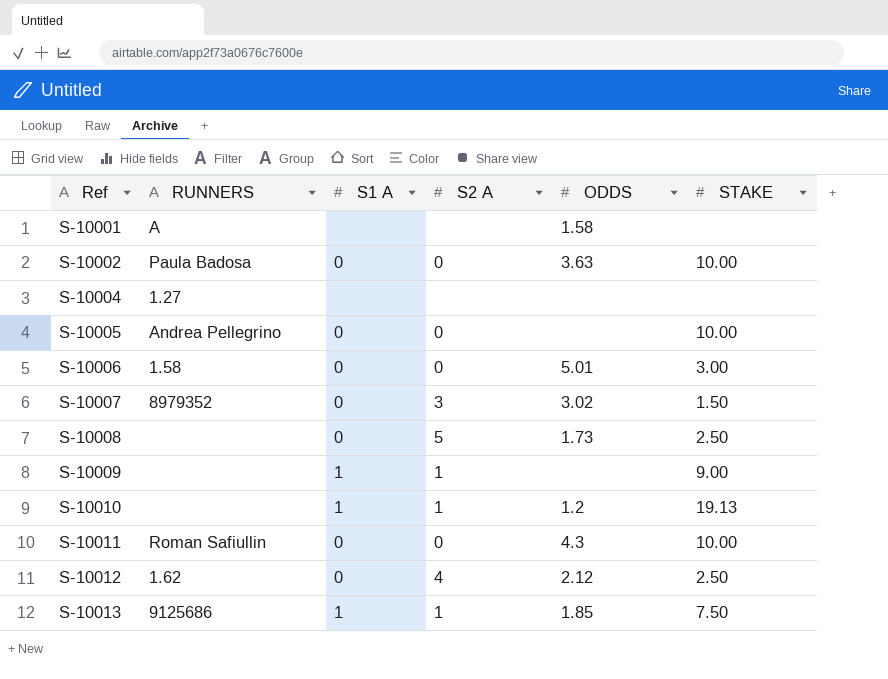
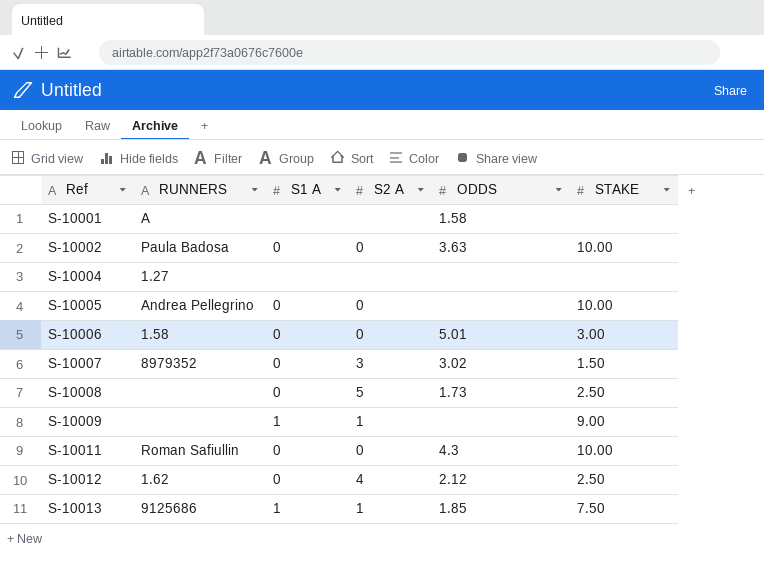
row S-10010: none | 1 | 1 | 1.2 | 19.13 -> none

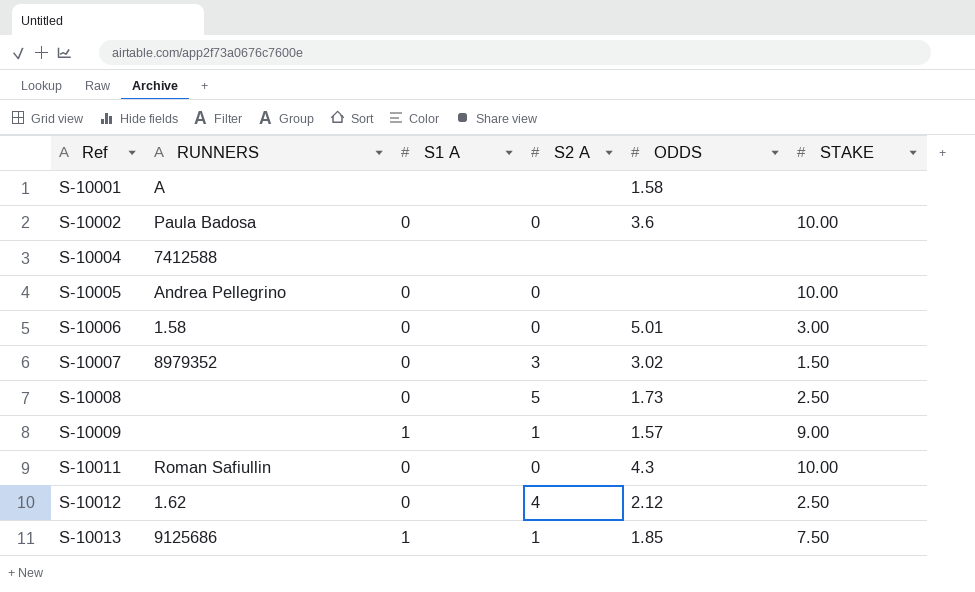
S-10002 | ODDS: 3.63 -> 3.6
S-10004 | RUNNERS: 1.27 -> 7412588
S-10009 | ODDS: none -> 1.57

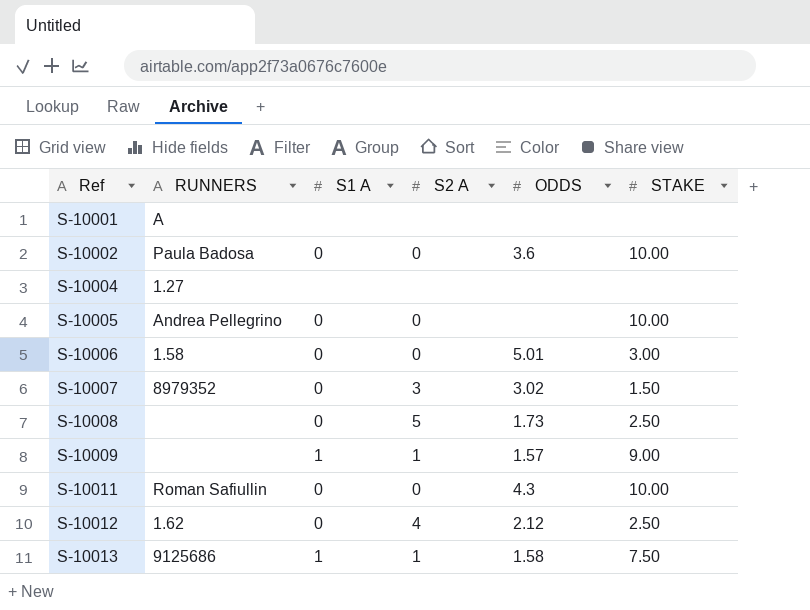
S-10001 | ODDS: 1.58 -> none
S-10004 | RUNNERS: 7412588 -> 1.27
S-10013 | ODDS: 1.85 -> 1.58

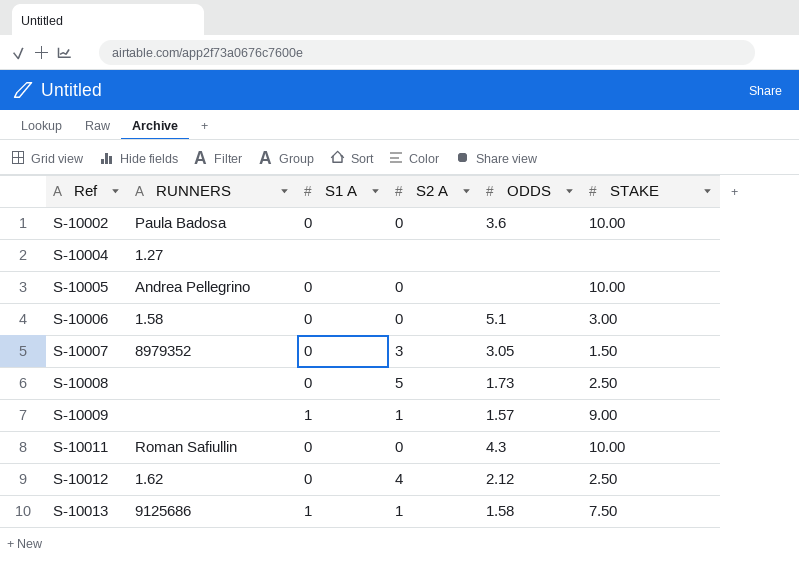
row S-10001: A | none | none | none | none -> none
S-10006 | ODDS: 5.01 -> 5.1
S-10007 | ODDS: 3.02 -> 3.05

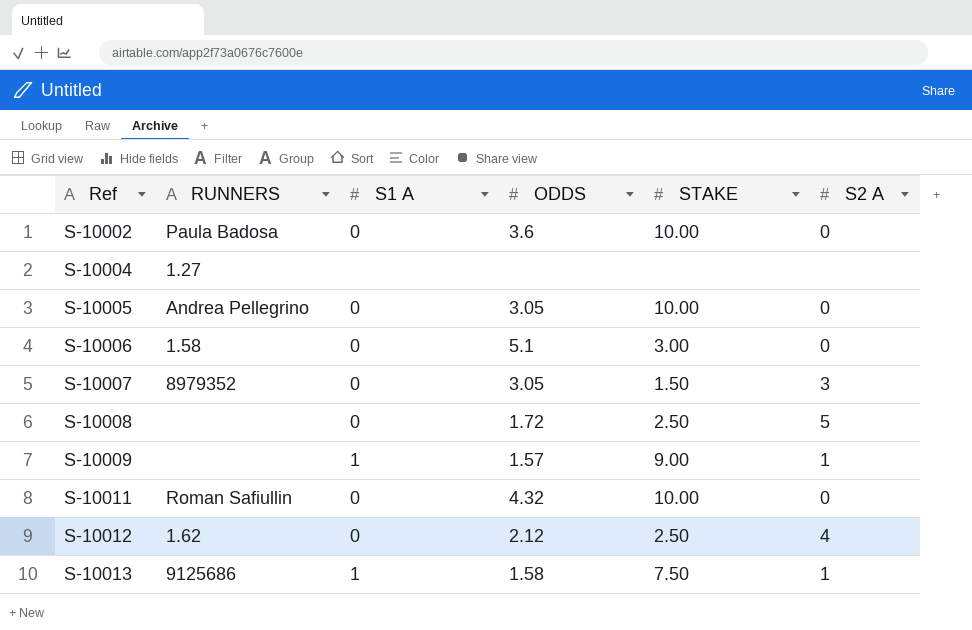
column S2 A | position: 4 -> 6
S-10005 | ODDS: none -> 3.05
S-10008 | ODDS: 1.73 -> 1.72
S-10011 | ODDS: 4.3 -> 4.32

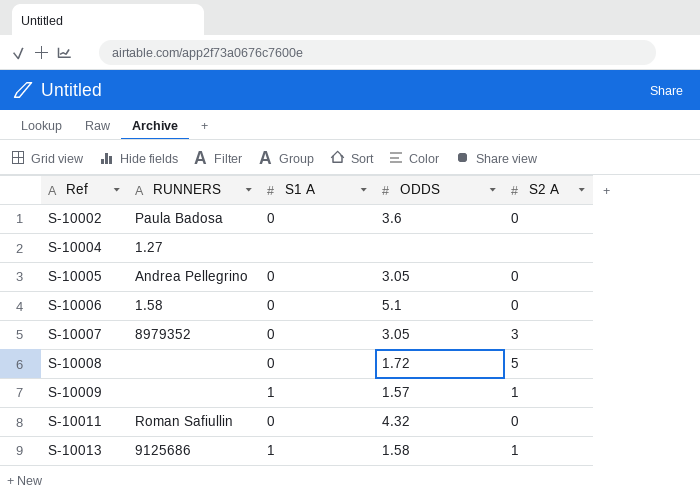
column STAKE | position: 5 -> none
row S-10012: 1.62 | 0 | 2.12 | 2.50 | 4 -> none

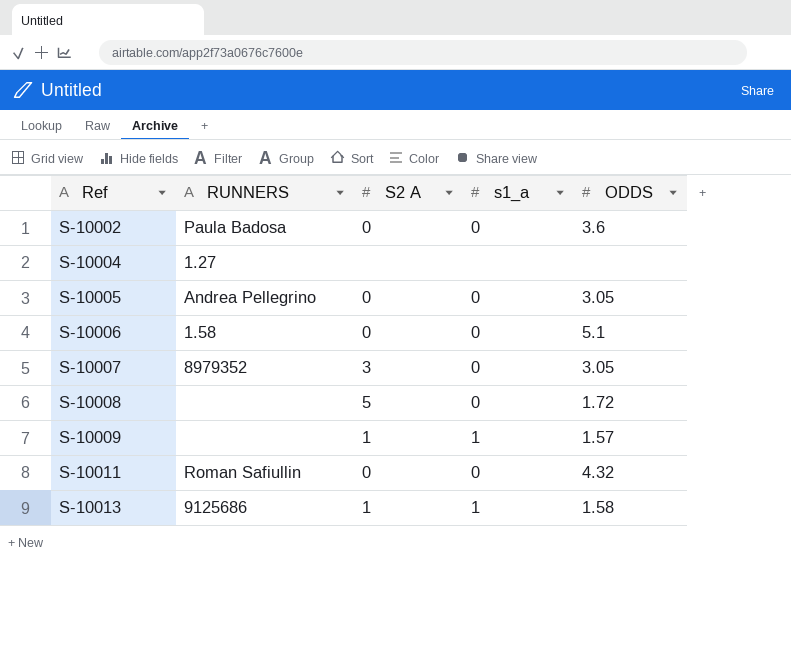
column S2 A | position: 5 -> 3
column name: S1 A -> s1_a

